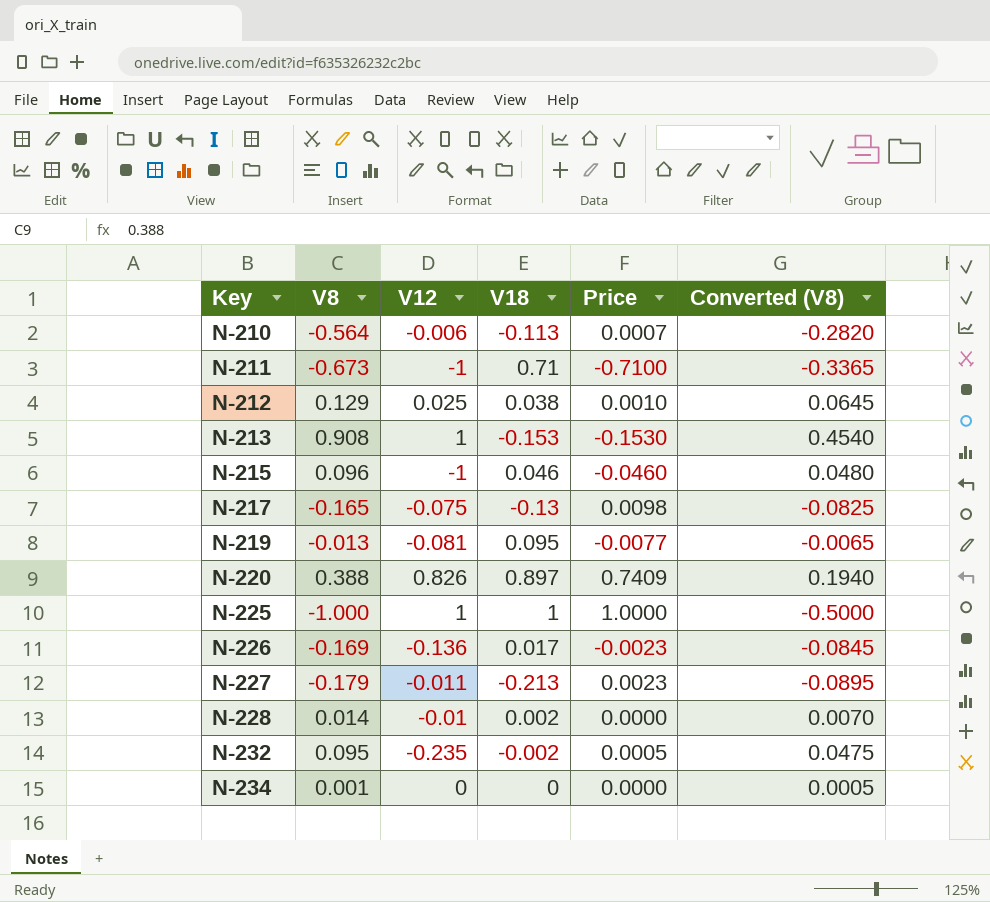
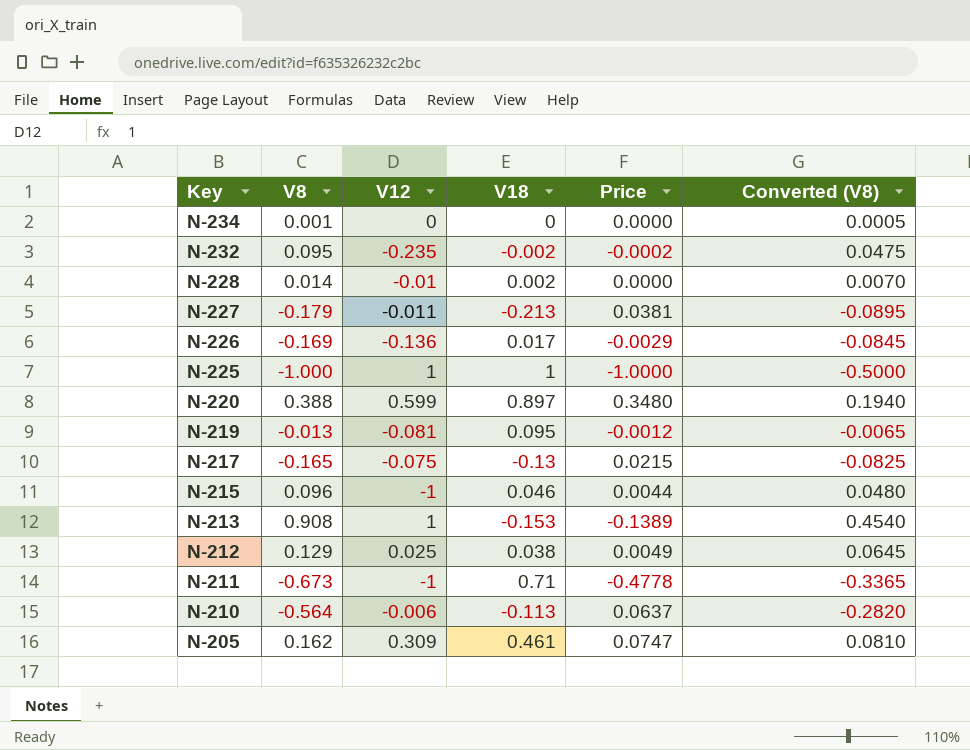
row order: Key ascending -> Key descending
column Price | formula: [V12] * [V18] -> [V8] * [V18]
N-220 | V12: 0.826 -> 0.599
row N-205: none -> 0.162 | 0.309 | 0.461 | 0.0747 | 0.0810

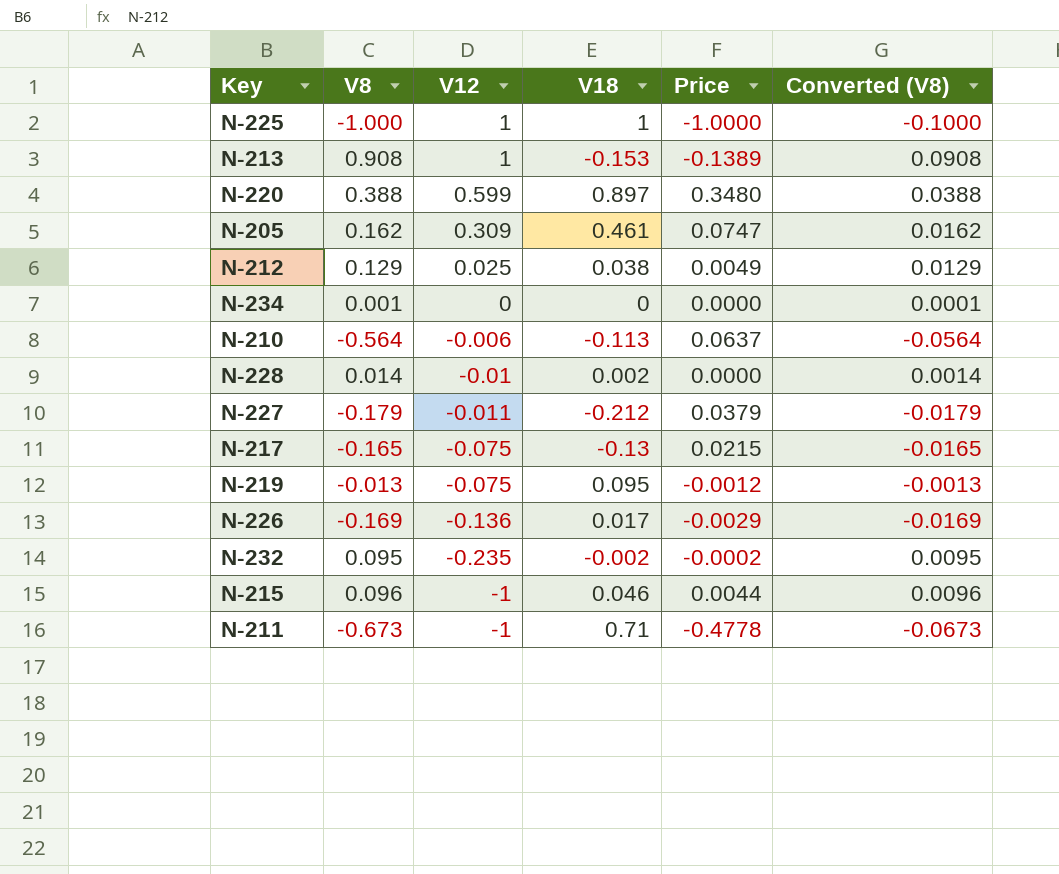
row order: Key descending -> V12 descending
column Converted (V8) | formula: [V8] * 0.5 -> [V8] * 0.1
N-227 | V18: -0.213 -> -0.212
N-227 | Price: 0.0381 -> 0.0379
N-219 | V12: -0.081 -> -0.075

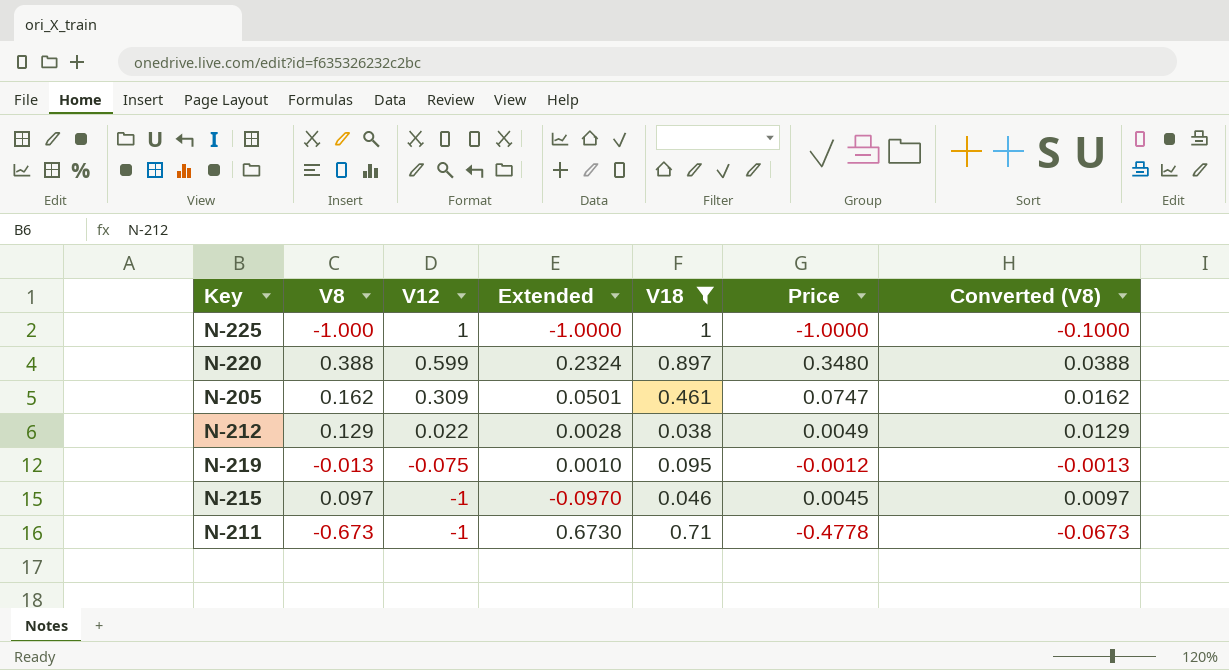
filter: none -> V18 >= 0.038
column Extended | formula: none -> [V8] * [V12]
N-212 | V12: 0.025 -> 0.022
N-215 | V8: 0.096 -> 0.097
N-215 | Price: 0.0044 -> 0.0045
N-215 | Converted (V8): 0.0096 -> 0.0097

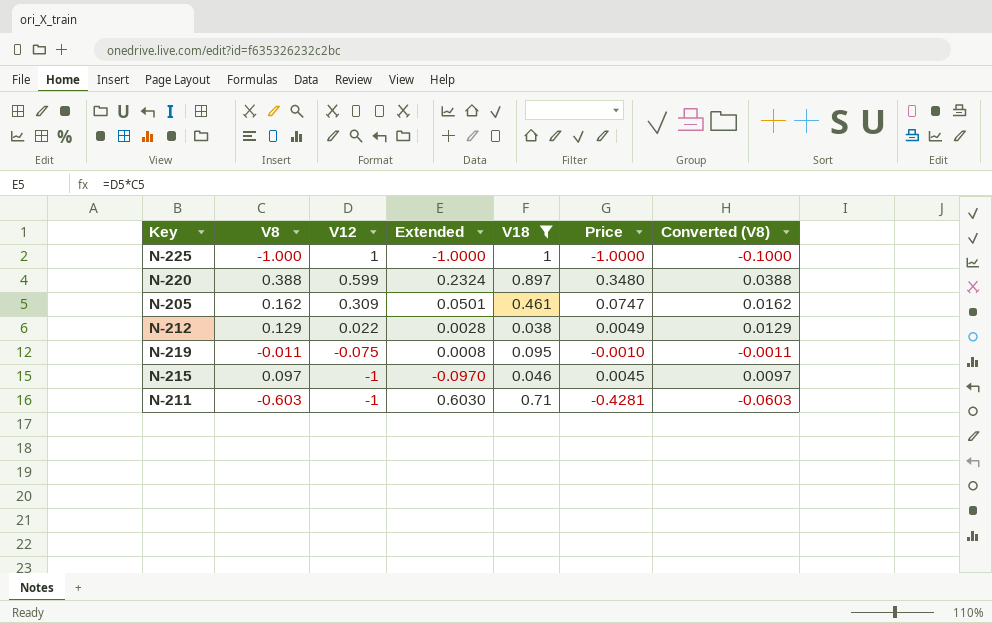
N-219 | V8: -0.013 -> -0.011
N-219 | Extended: 0.0010 -> 0.0008
N-219 | Price: -0.0012 -> -0.0010
N-219 | Converted (V8): -0.0013 -> -0.0011
N-211 | V8: -0.673 -> -0.603
N-211 | Extended: 0.6730 -> 0.6030
N-211 | Price: -0.4778 -> -0.4281
N-211 | Converted (V8): -0.0673 -> -0.0603

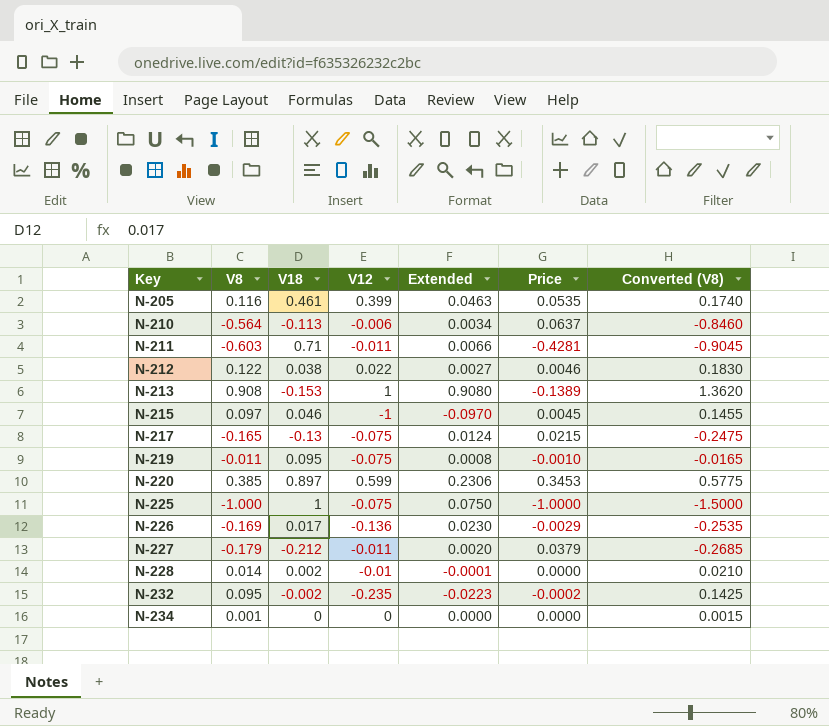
filter: V18 >= 0.038 -> none
row order: V12 descending -> Key ascending
column V18 | position: 5 -> 3
column Converted (V8) | formula: [V8] * 0.1 -> [V8] * 1.5
N-205 | V8: 0.162 -> 0.116
N-205 | V12: 0.309 -> 0.399
N-205 | Extended: 0.0501 -> 0.0463
N-205 | Price: 0.0747 -> 0.0535
N-211 | V12: -1 -> -0.011
N-211 | Extended: 0.6030 -> 0.0066
N-212 | V8: 0.129 -> 0.122
N-212 | Extended: 0.0028 -> 0.0027
N-212 | Price: 0.0049 -> 0.0046
N-220 | V8: 0.388 -> 0.385
N-220 | Extended: 0.2324 -> 0.2306
N-220 | Price: 0.3480 -> 0.3453
N-225 | V12: 1 -> -0.075
N-225 | Extended: -1.0000 -> 0.0750

